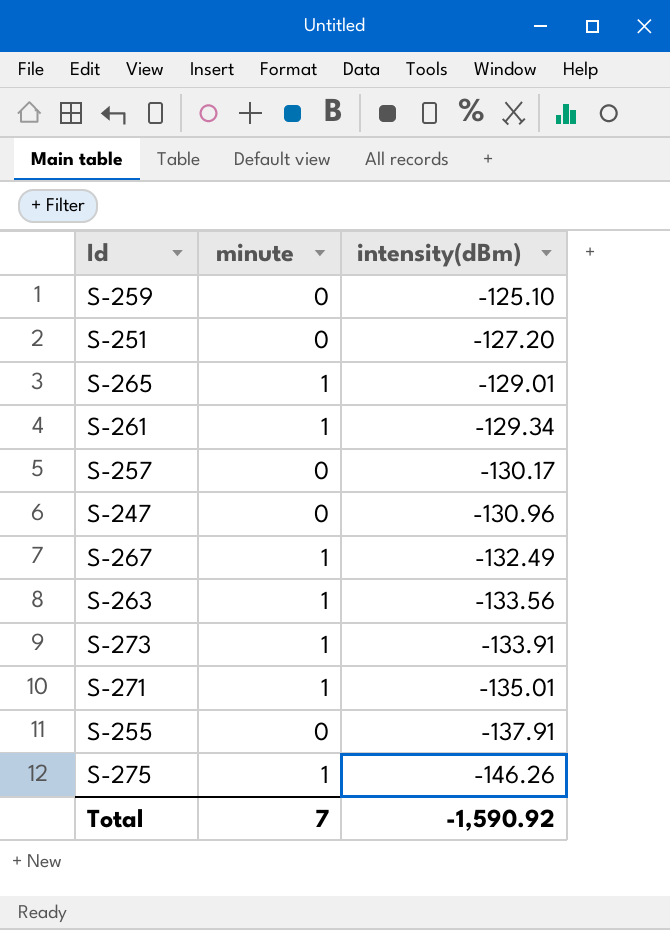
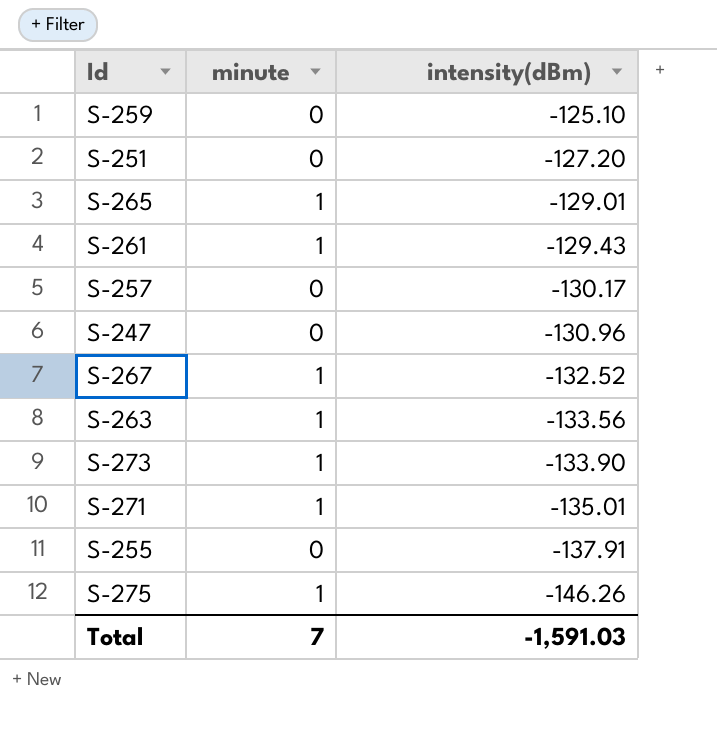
S-261 | intensity(dBm): -129.34 -> -129.43
S-267 | intensity(dBm): -132.49 -> -132.52
S-273 | intensity(dBm): -133.91 -> -133.90
Total | intensity(dBm): -1,590.92 -> -1,591.03

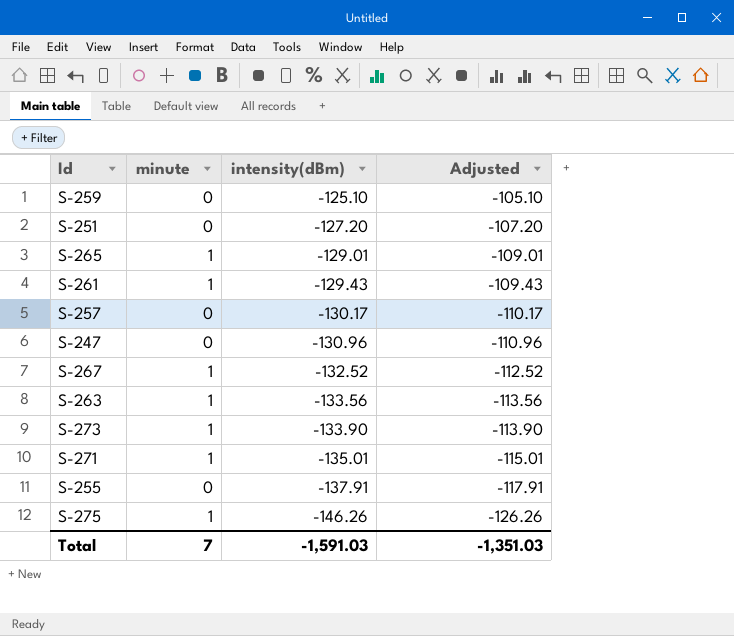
column Adjusted | formula: none -> [intensity(dBm)] + 20

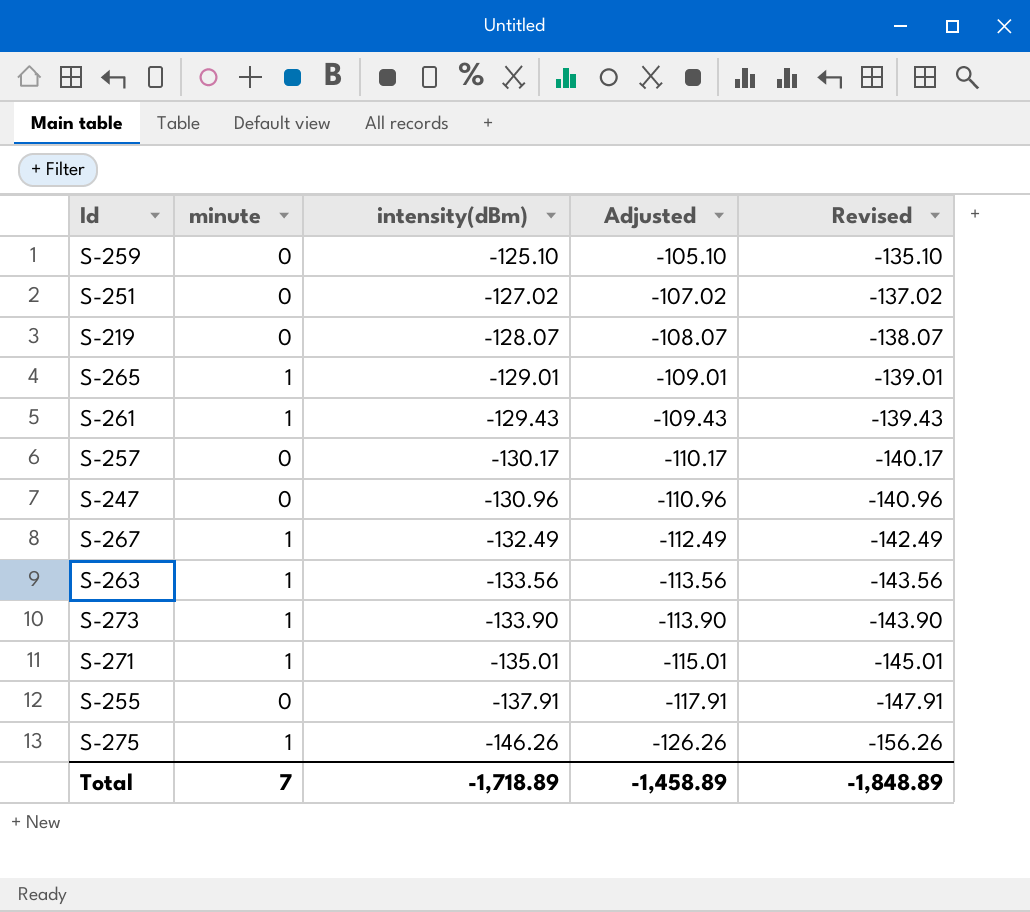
column Revised | formula: none -> [intensity(dBm)] - 10
S-251 | intensity(dBm): -127.20 -> -127.02
S-251 | Adjusted: -107.20 -> -107.02
row S-219: none -> 0 | -128.07 | -108.07 | -138.07
S-267 | intensity(dBm): -132.52 -> -132.49
S-267 | Adjusted: -112.52 -> -112.49
Total | intensity(dBm): -1,591.03 -> -1,718.89
Total | Adjusted: -1,351.03 -> -1,458.89

